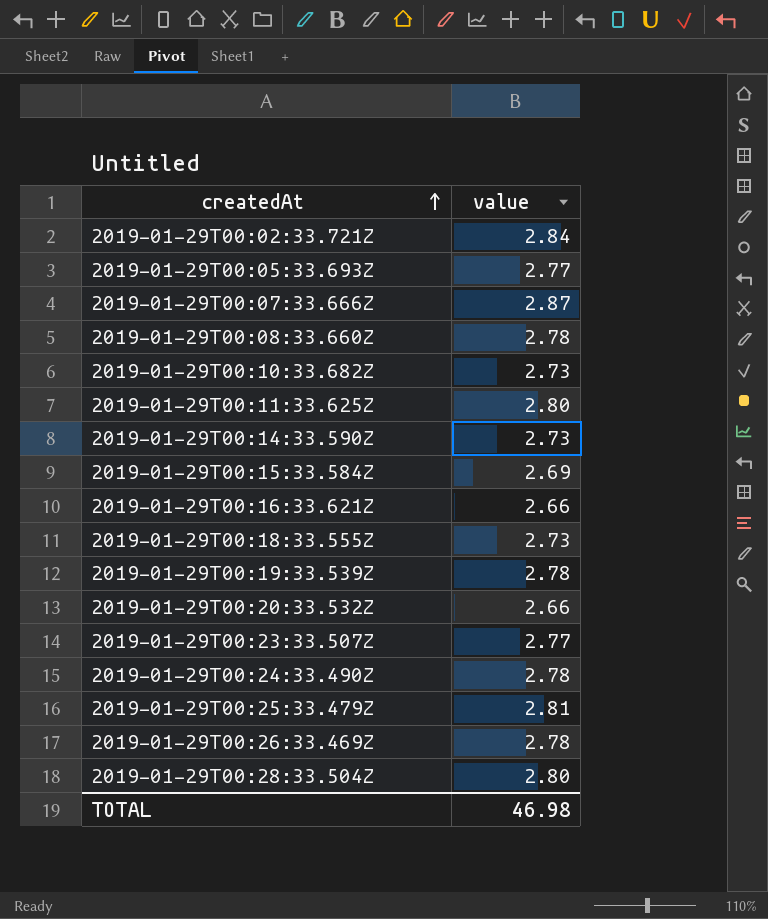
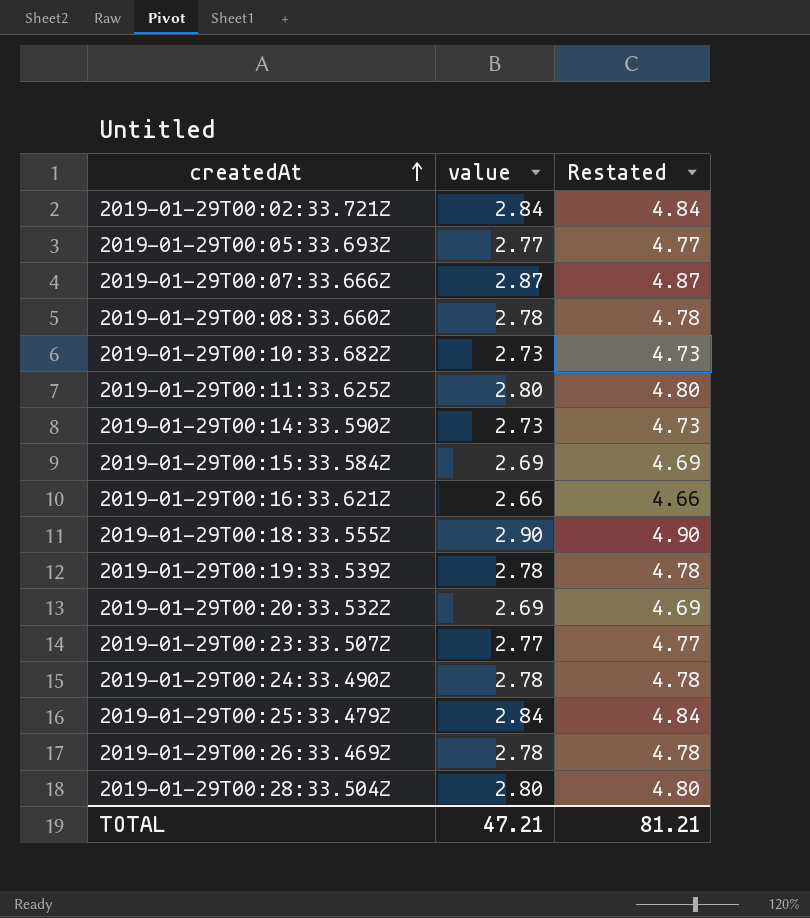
column Restated | formula: none -> [value] + 2
2019-01-29T00:18:33.555Z | value: 2.73 -> 2.90
2019-01-29T00:20:33.532Z | value: 2.66 -> 2.69
2019-01-29T00:25:33.479Z | value: 2.81 -> 2.84
TOTAL | value: 46.98 -> 47.21

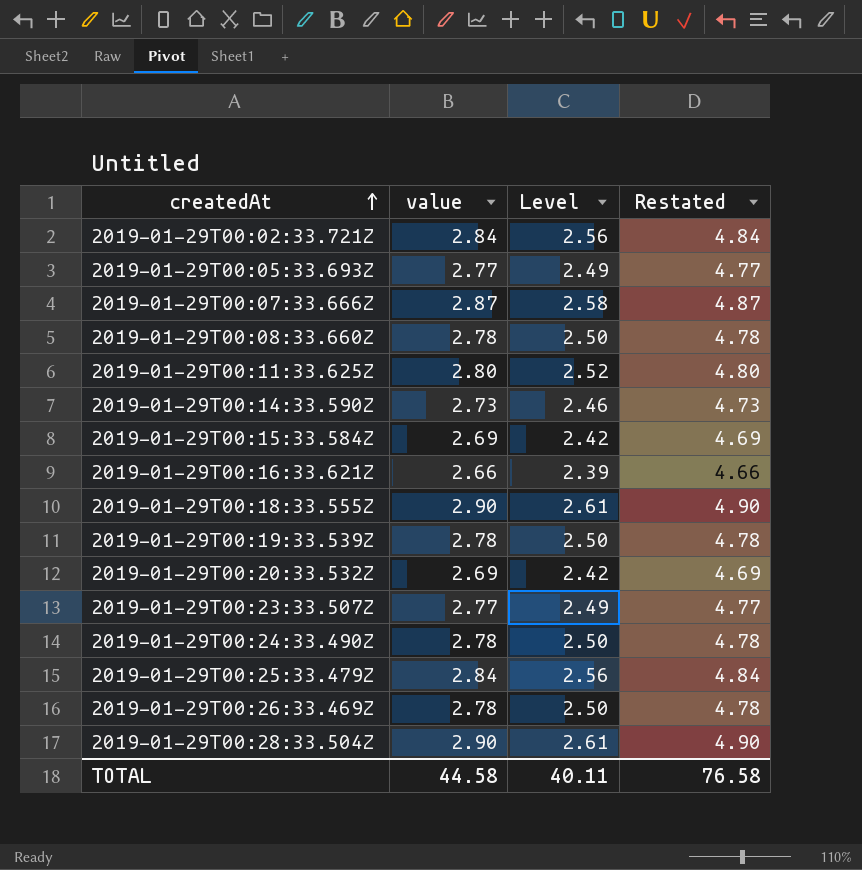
column Level | formula: none -> [value] * 0.9
row 2019-01-29T00:10:33.682Z: 2.73 | 4.73 -> none
2019-01-29T00:28:33.504Z | value: 2.80 -> 2.90
2019-01-29T00:28:33.504Z | Restated: 4.80 -> 4.90
TOTAL | value: 47.21 -> 44.58
TOTAL | Restated: 81.21 -> 76.58

